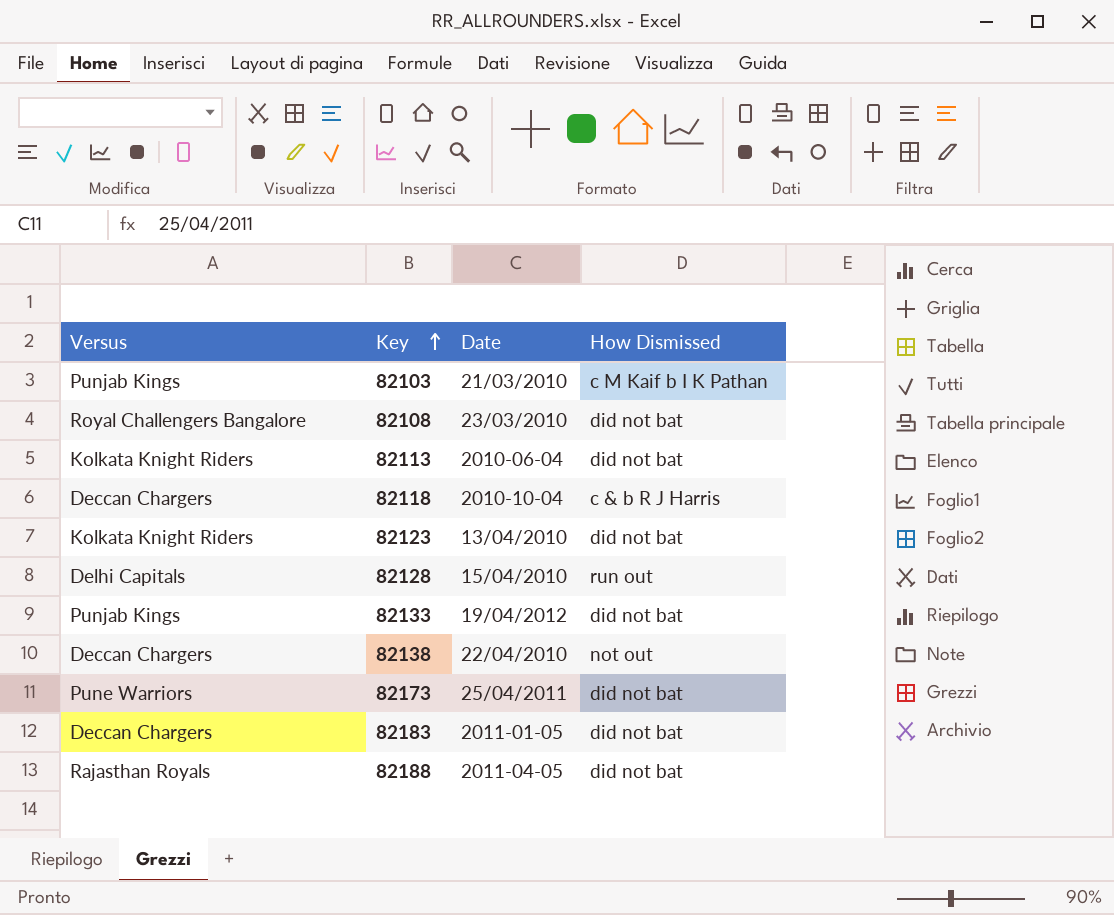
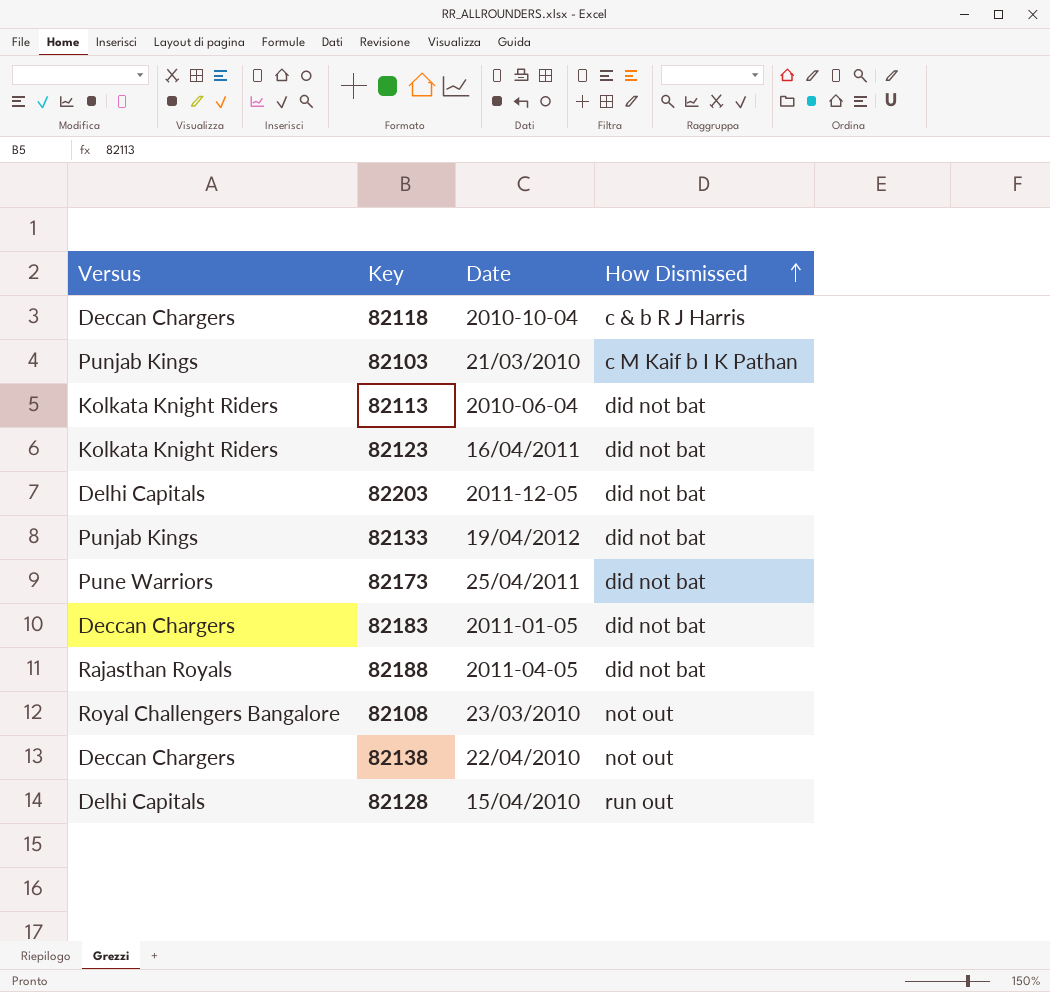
row order: Key ascending -> How Dismissed ascending
82123 | Date: 13/04/2010 -> 16/04/2011
row 82203: none -> Delhi Capitals | 2011-12-05 | did not bat
82108 | How Dismissed: did not bat -> not out

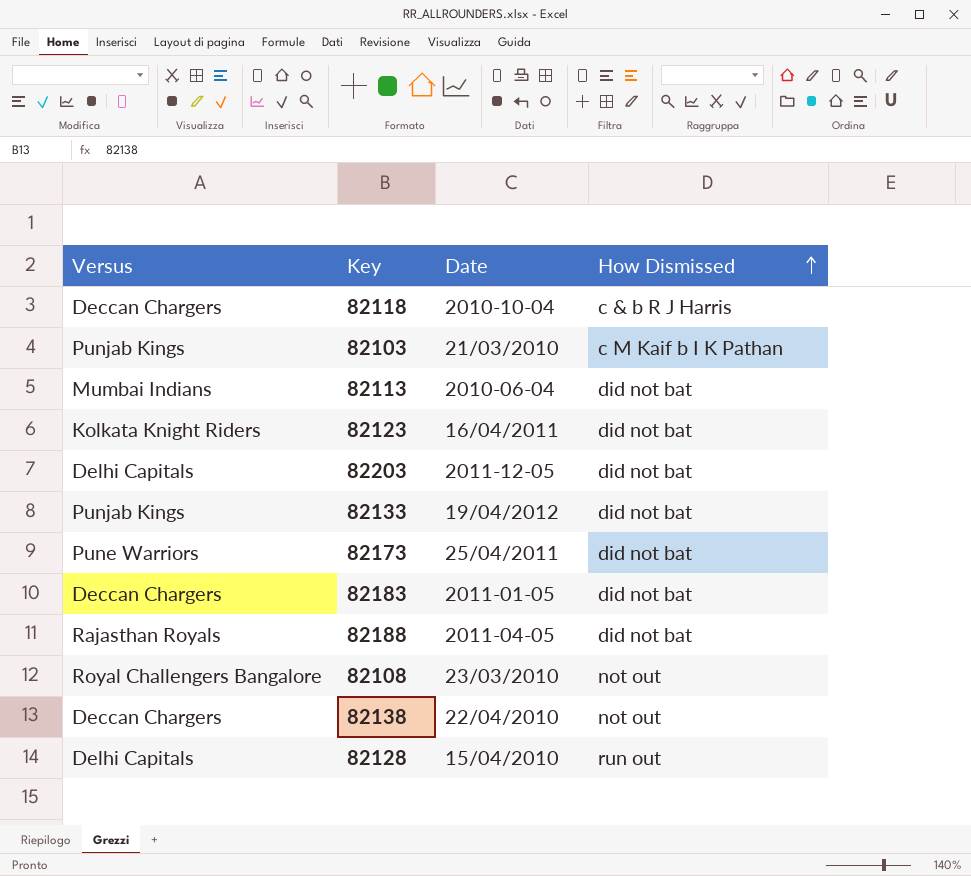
82113 | Versus: Kolkata Knight Riders -> Mumbai Indians

